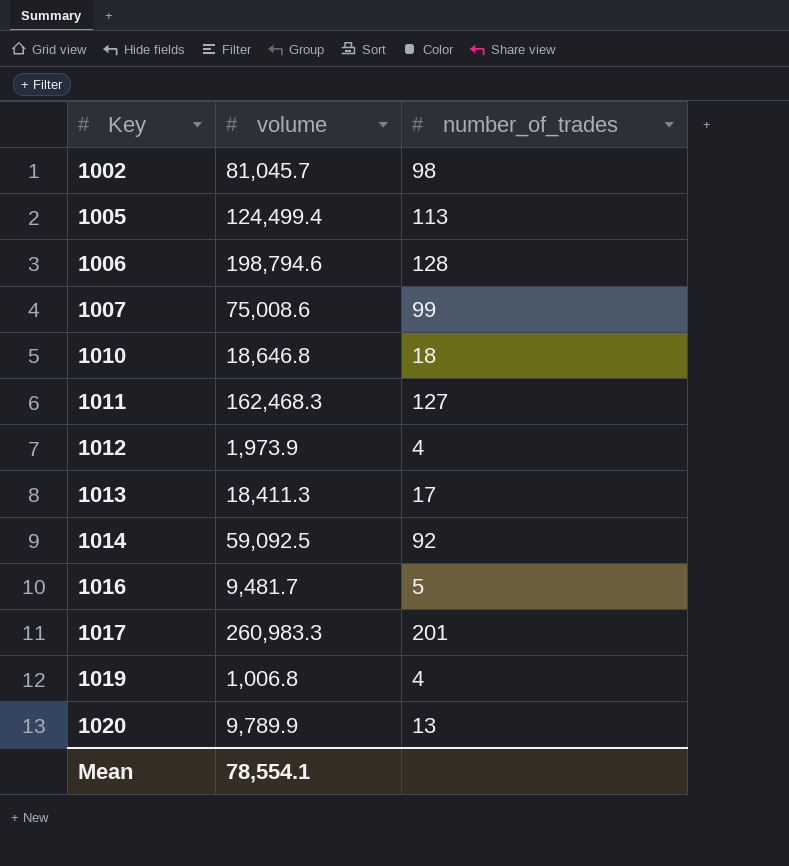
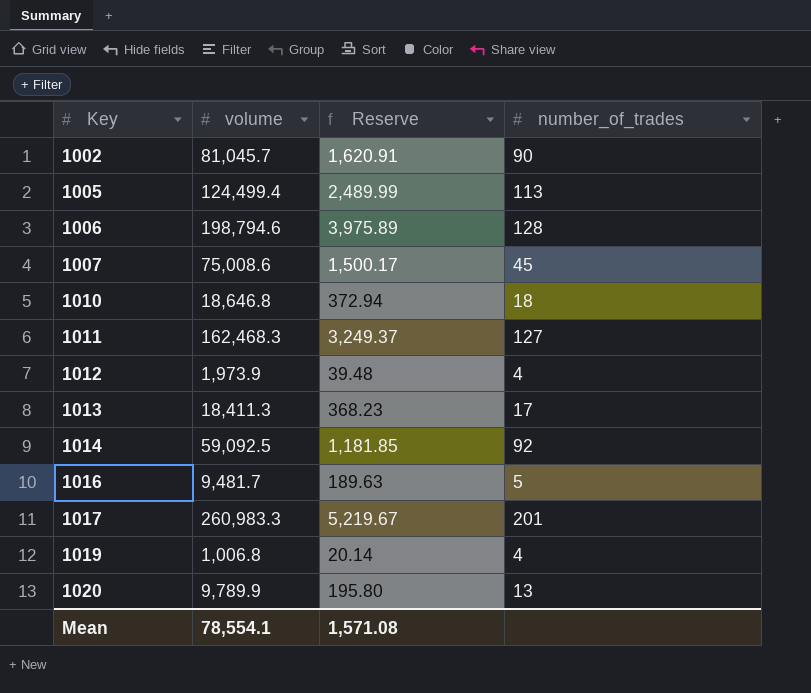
column Reserve | formula: none -> [volume] * 0.02
1002 | number_of_trades: 98 -> 90
1007 | number_of_trades: 99 -> 45

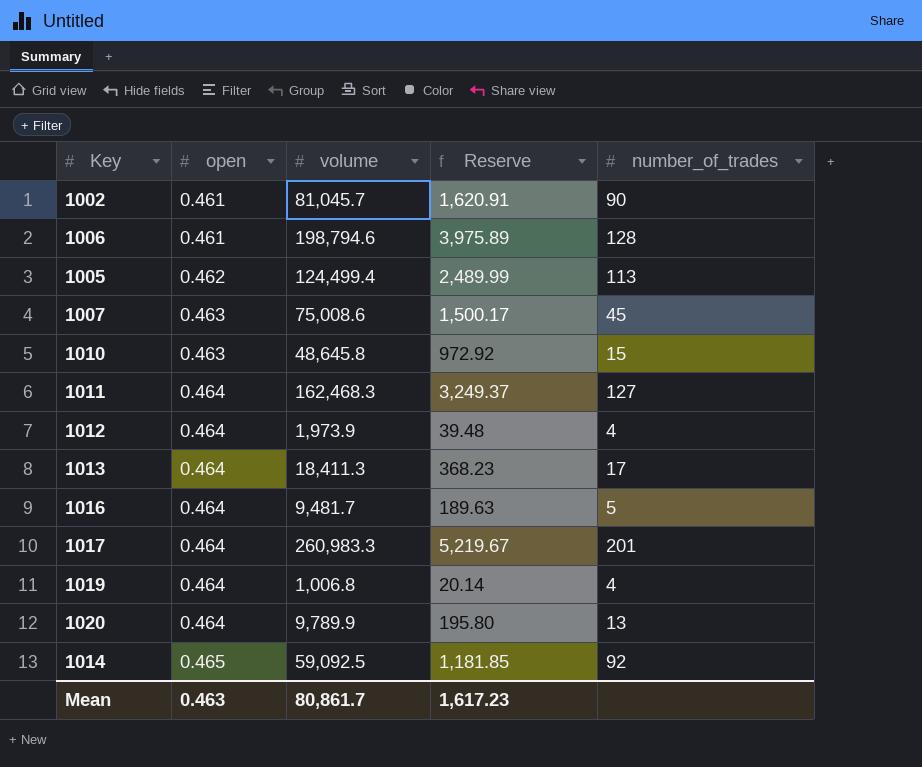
row order: Key ascending -> open ascending
column open | position: none -> 2
1010 | volume: 18,646.8 -> 48,645.8
1010 | Reserve: 372.94 -> 972.92
1010 | number_of_trades: 18 -> 15
Mean | volume: 78,554.1 -> 80,861.7
Mean | Reserve: 1,571.08 -> 1,617.23

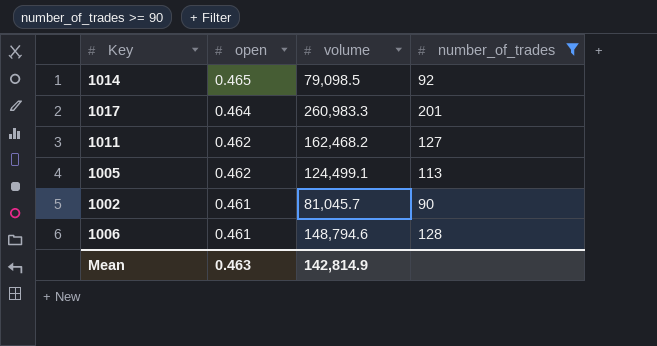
filter: none -> number_of_trades >= 90
row order: open ascending -> open descending
column Reserve | formula: [volume] * 0.02 -> none
1014 | volume: 59,092.5 -> 79,098.5
1011 | open: 0.464 -> 0.462
1011 | volume: 162,468.3 -> 162,468.2
1005 | volume: 124,499.4 -> 124,499.1
1006 | volume: 198,794.6 -> 148,794.6
Mean | volume: 80,861.7 -> 142,814.9

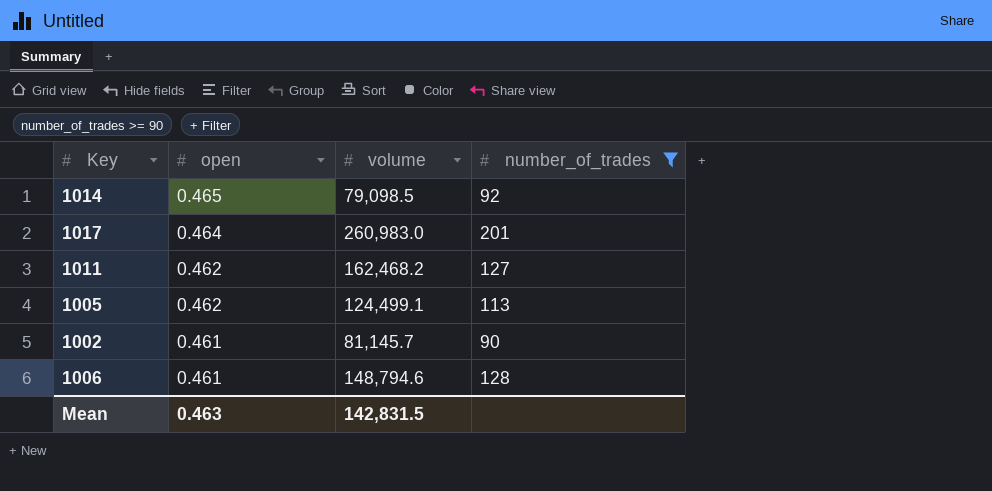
1017 | volume: 260,983.3 -> 260,983.0
1002 | volume: 81,045.7 -> 81,145.7
Mean | volume: 142,814.9 -> 142,831.5

